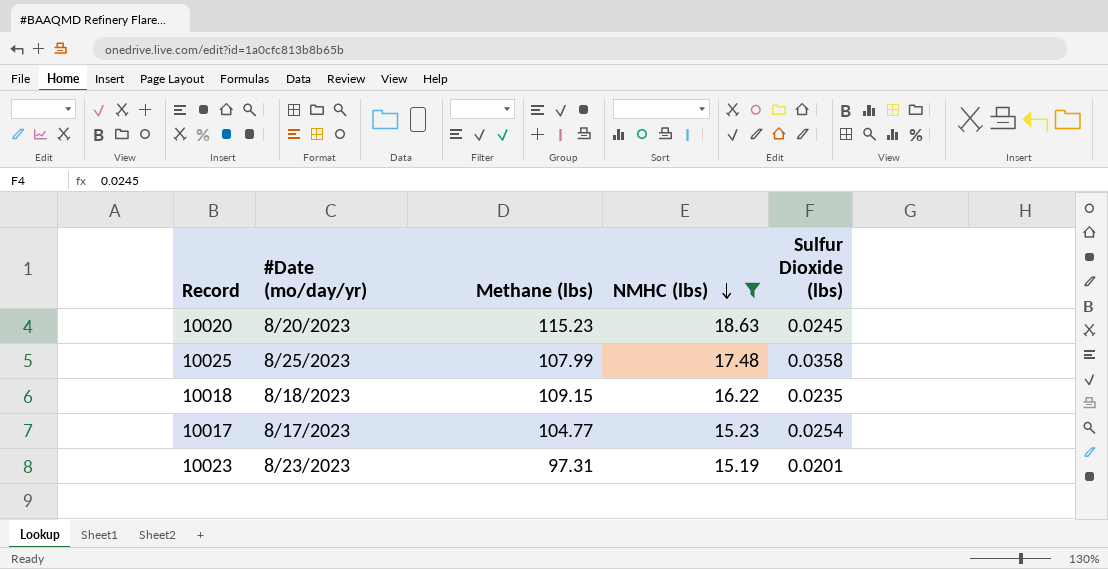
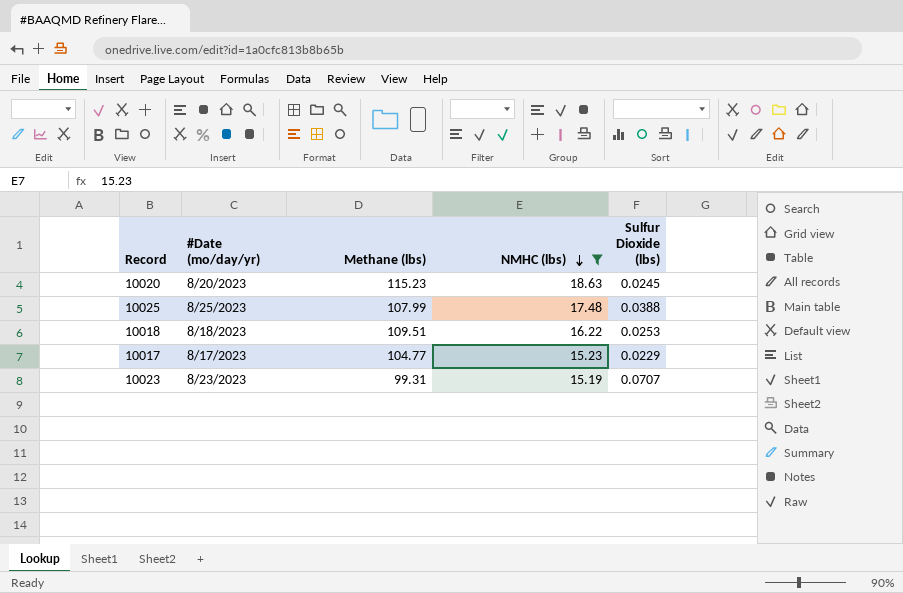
10025 | Sulfur Dioxide (lbs): 0.0358 -> 0.0388
10018 | Methane (lbs): 109.15 -> 109.51
10018 | Sulfur Dioxide (lbs): 0.0235 -> 0.0253
10017 | Sulfur Dioxide (lbs): 0.0254 -> 0.0229
10023 | Methane (lbs): 97.31 -> 99.31
10023 | Sulfur Dioxide (lbs): 0.0201 -> 0.0707

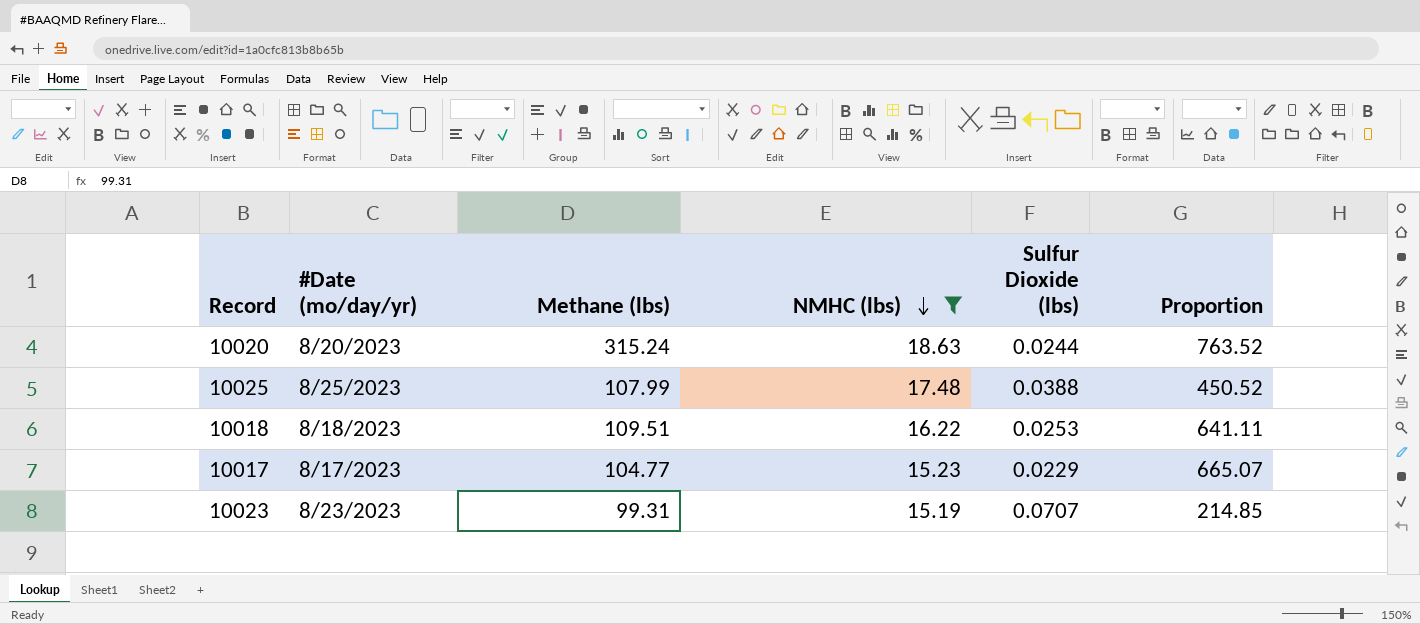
column Proportion | formula: none -> [NMHC (lbs)] / [Sulfur Dioxide (lbs)]
10020 | Methane (lbs): 115.23 -> 315.24
10020 | Sulfur Dioxide (lbs): 0.0245 -> 0.0244

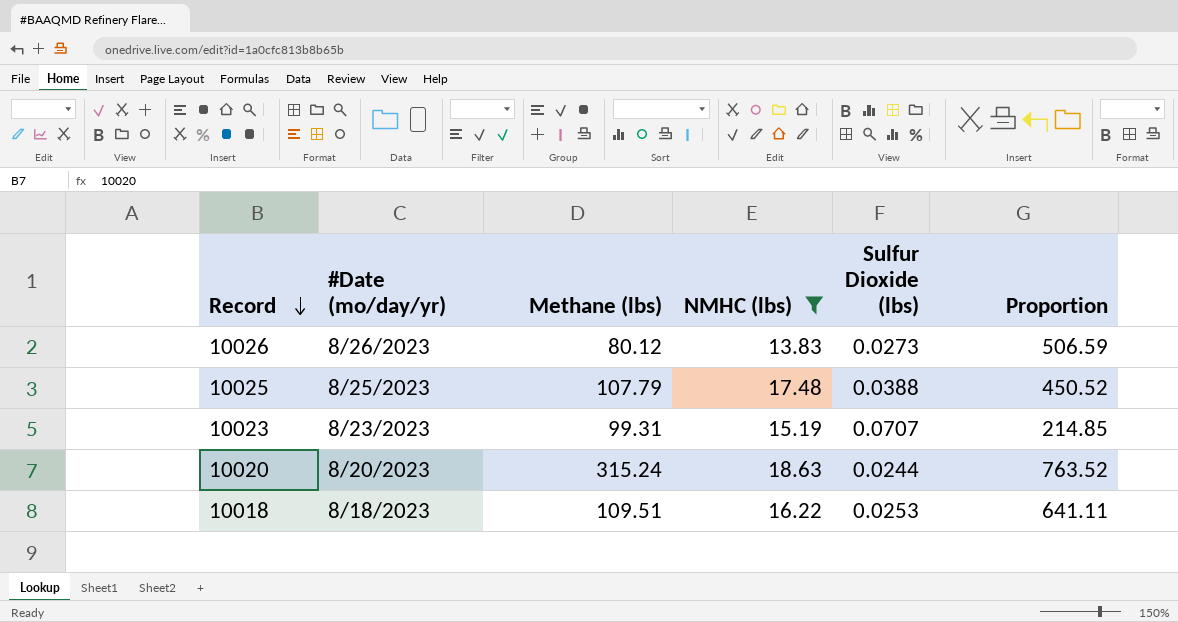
row order: NMHC (lbs) descending -> Record descending
row 10017: 8/17/2023 | 104.77 | 15.23 | 0.0229 | 665.07 -> none
row 10026: none -> 8/26/2023 | 80.12 | 13.83 | 0.0273 | 506.59
10025 | Methane (lbs): 107.99 -> 107.79

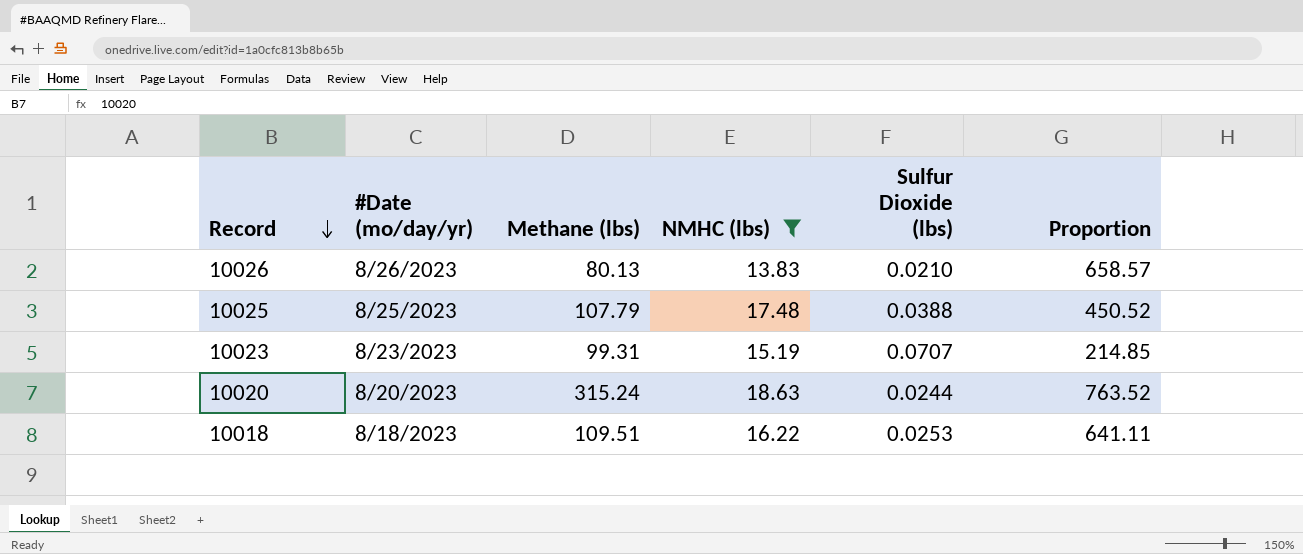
10026 | Methane (lbs): 80.12 -> 80.13
10026 | Sulfur Dioxide (lbs): 0.0273 -> 0.0210
10026 | Proportion: 506.59 -> 658.57

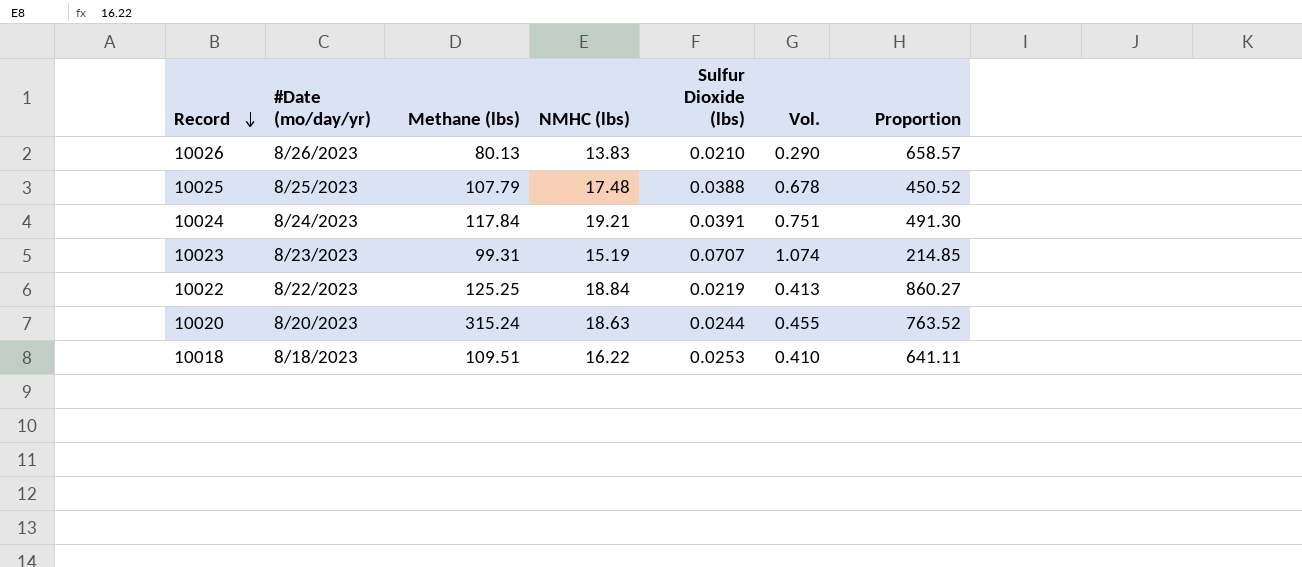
filter: NMHC (lbs) <= 18.63 -> none
column Vol. | formula: none -> [NMHC (lbs)] * [Sulfur Dioxide (lbs)]

